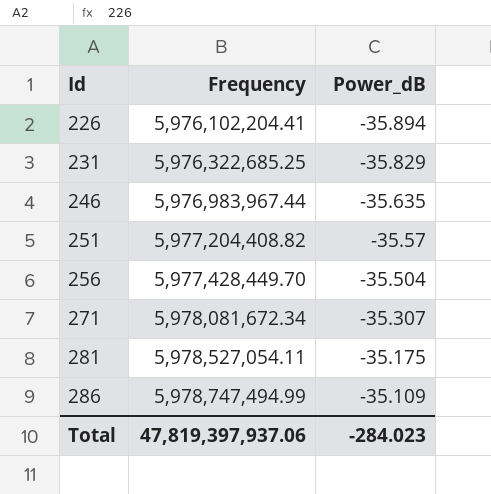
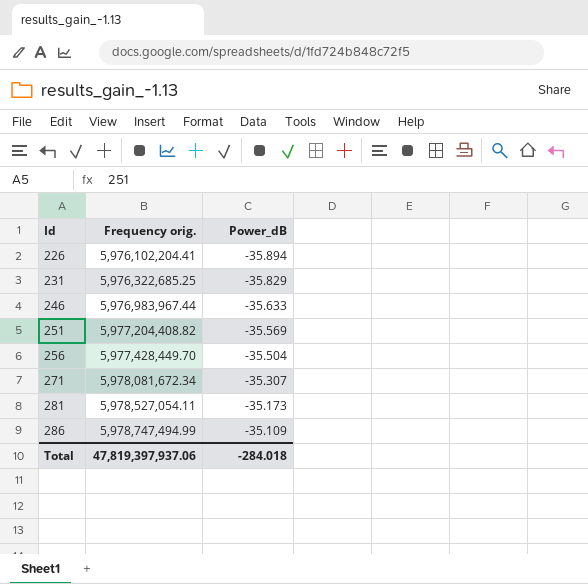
column name: Frequency -> Frequency orig.
246 | Power_dB: -35.635 -> -35.633
251 | Power_dB: -35.57 -> -35.569
281 | Power_dB: -35.175 -> -35.173
Total | Power_dB: -284.023 -> -284.018

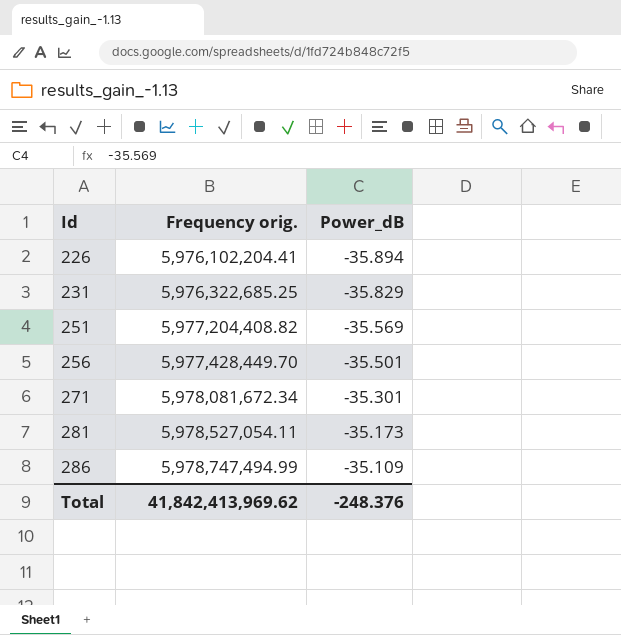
row 246: 5,976,983,967.44 | -35.633 -> none
256 | Power_dB: -35.504 -> -35.501
271 | Power_dB: -35.307 -> -35.301
Total | Frequency orig.: 47,819,397,937.06 -> 41,842,413,969.62
Total | Power_dB: -284.018 -> -248.376

